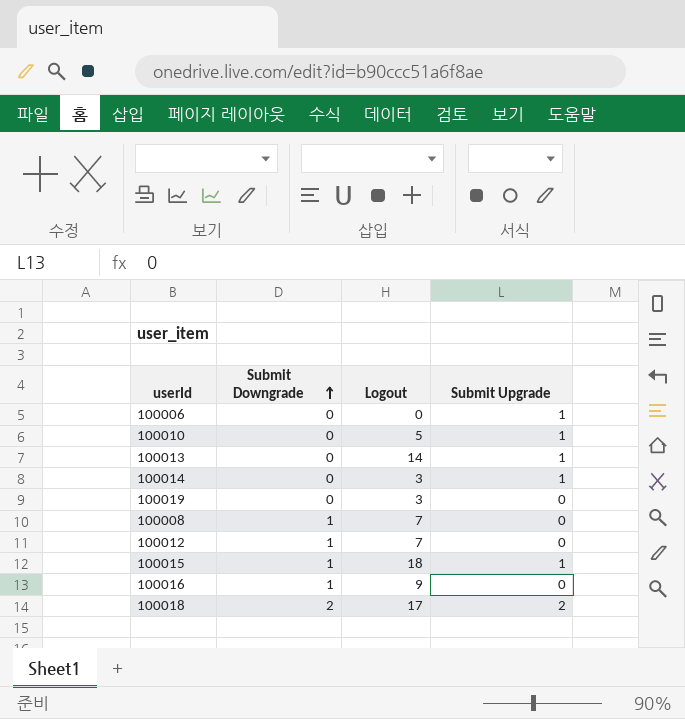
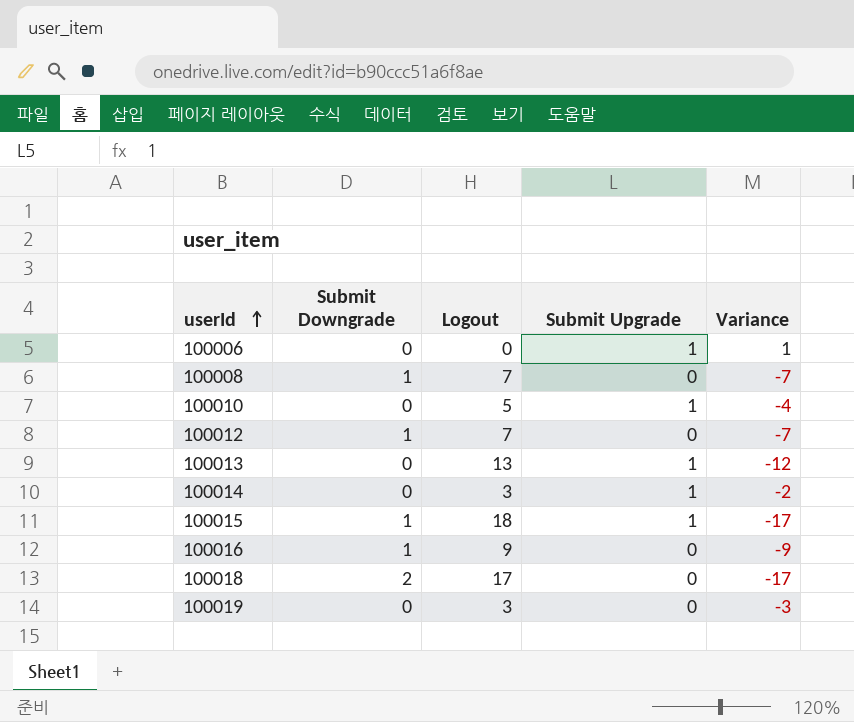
row order: Submit Downgrade ascending -> userId ascending
column Variance | formula: none -> [Submit Upgrade] - [Logout]
100013 | Logout: 14 -> 13
100018 | Submit Upgrade: 2 -> 0

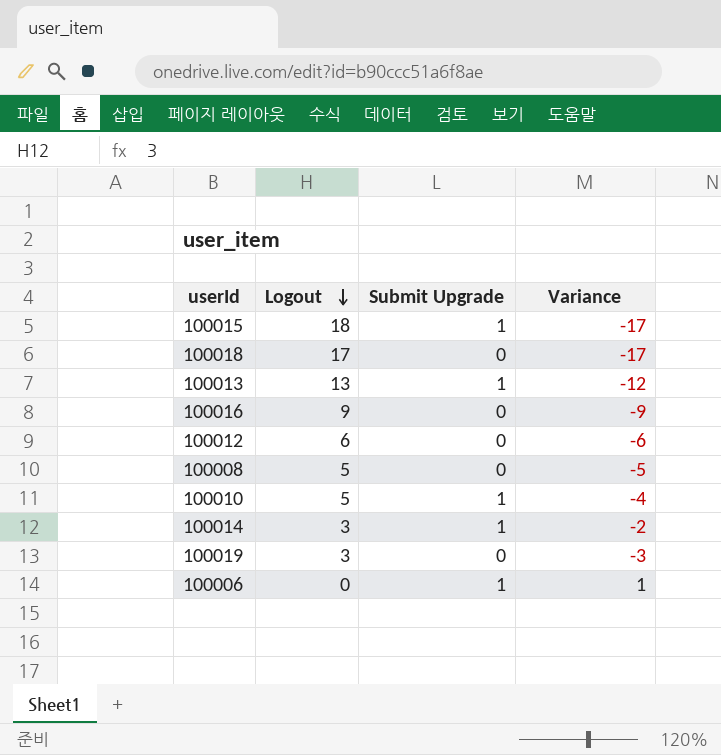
row order: userId ascending -> Logout descending
column Submit Downgrade | position: 2 -> none
100012 | Logout: 7 -> 6
100012 | Variance: -7 -> -6
100008 | Logout: 7 -> 5
100008 | Variance: -7 -> -5

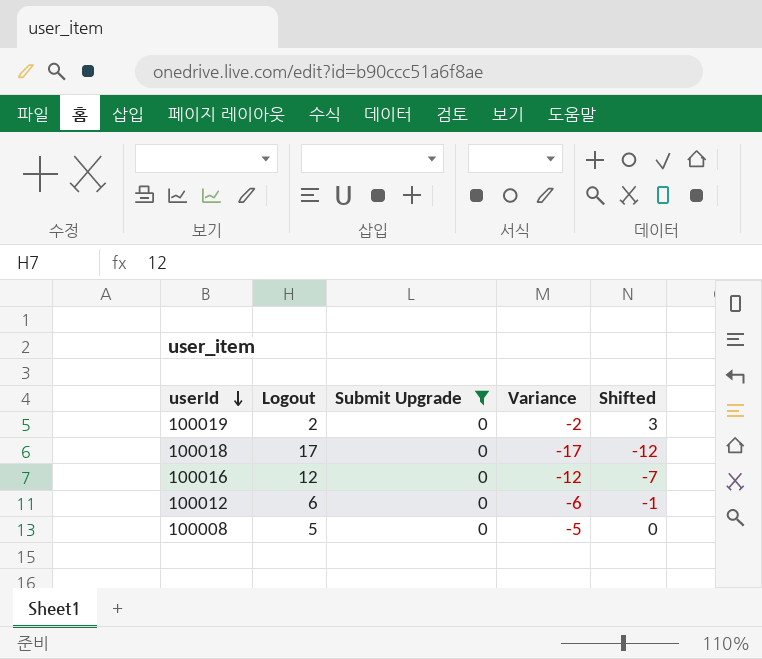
filter: none -> Submit Upgrade = 0
row order: Logout descending -> userId descending
column Shifted | formula: none -> [Variance] + 5
100019 | Logout: 3 -> 2
100019 | Variance: -3 -> -2
100016 | Logout: 9 -> 12
100016 | Variance: -9 -> -12

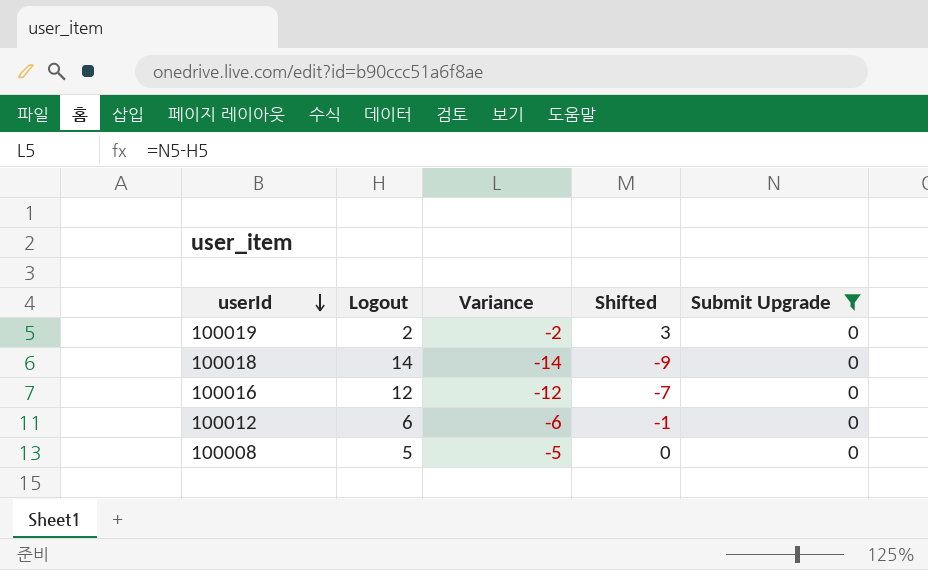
column Submit Upgrade | position: 3 -> 5
100018 | Logout: 17 -> 14
100018 | Variance: -17 -> -14
100018 | Shifted: -12 -> -9

